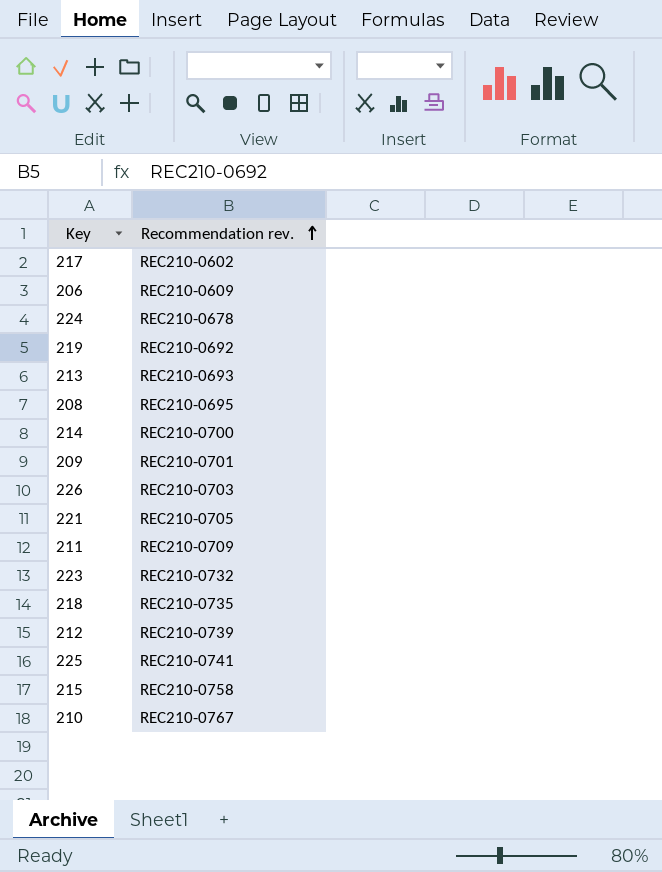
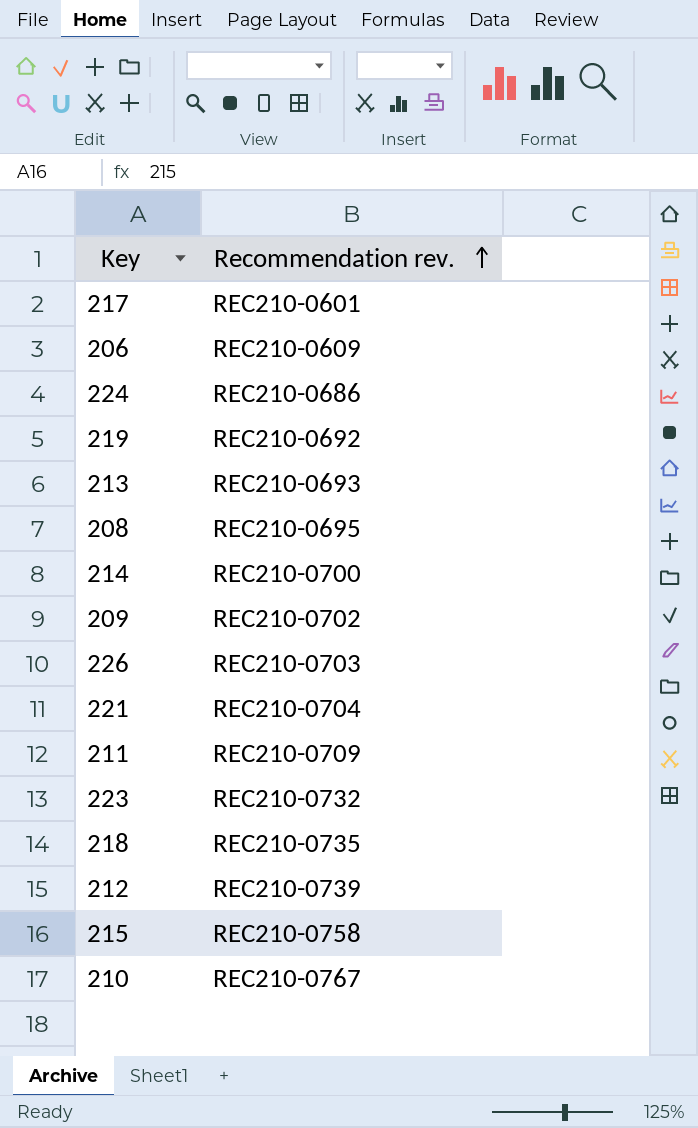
row 225: REC210-0741 -> none
217 | Recommendation rev.: REC210-0602 -> REC210-0601
224 | Recommendation rev.: REC210-0678 -> REC210-0686
209 | Recommendation rev.: REC210-0701 -> REC210-0702
221 | Recommendation rev.: REC210-0705 -> REC210-0704

